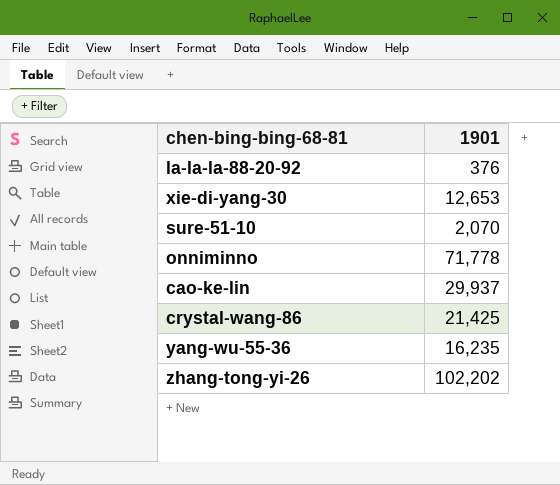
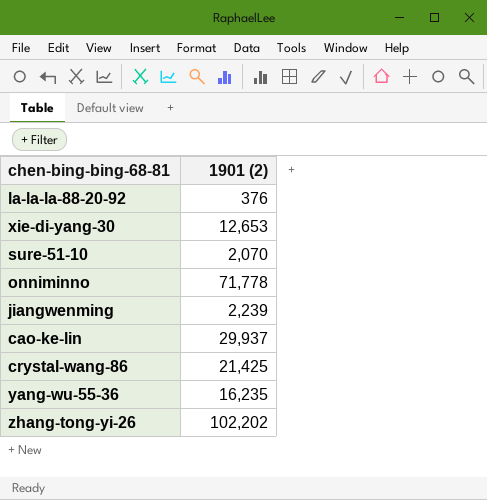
column name: 1901 -> 1901 (2)
row jiangwenming: none -> 2,239

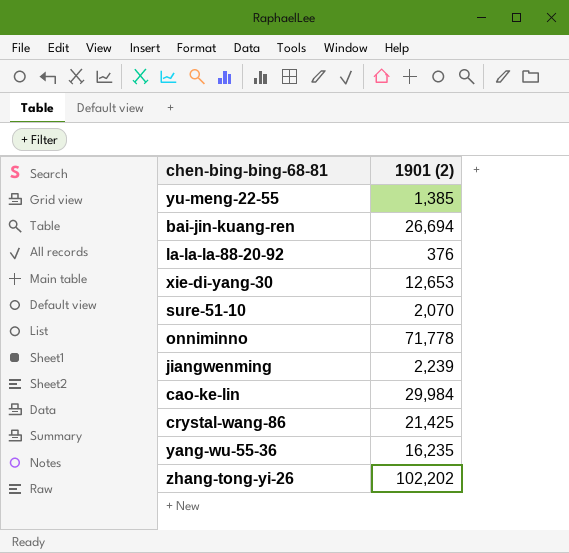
row yu-meng-22-55: none -> 1,385
row bai-jin-kuang-ren: none -> 26,694
cao-ke-lin | 1901 (2): 29,937 -> 29,984

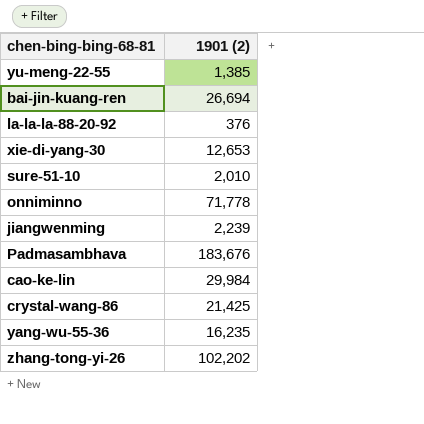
sure-51-10 | 1901 (2): 2,070 -> 2,010
row Padmasambhava: none -> 183,676

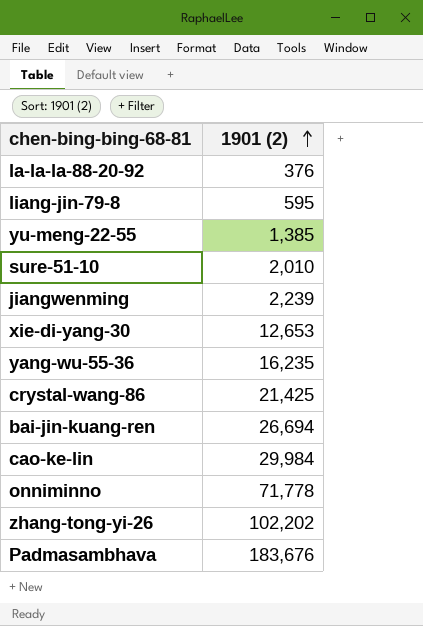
row order: none -> 1901 (2) ascending
row liang-jin-79-8: none -> 595

